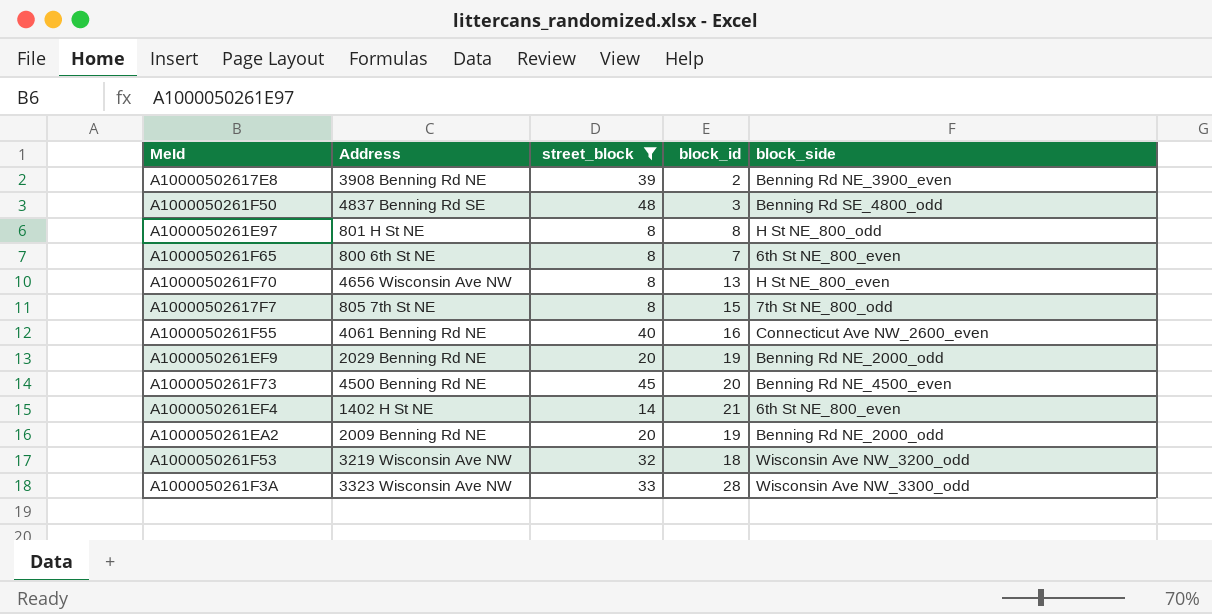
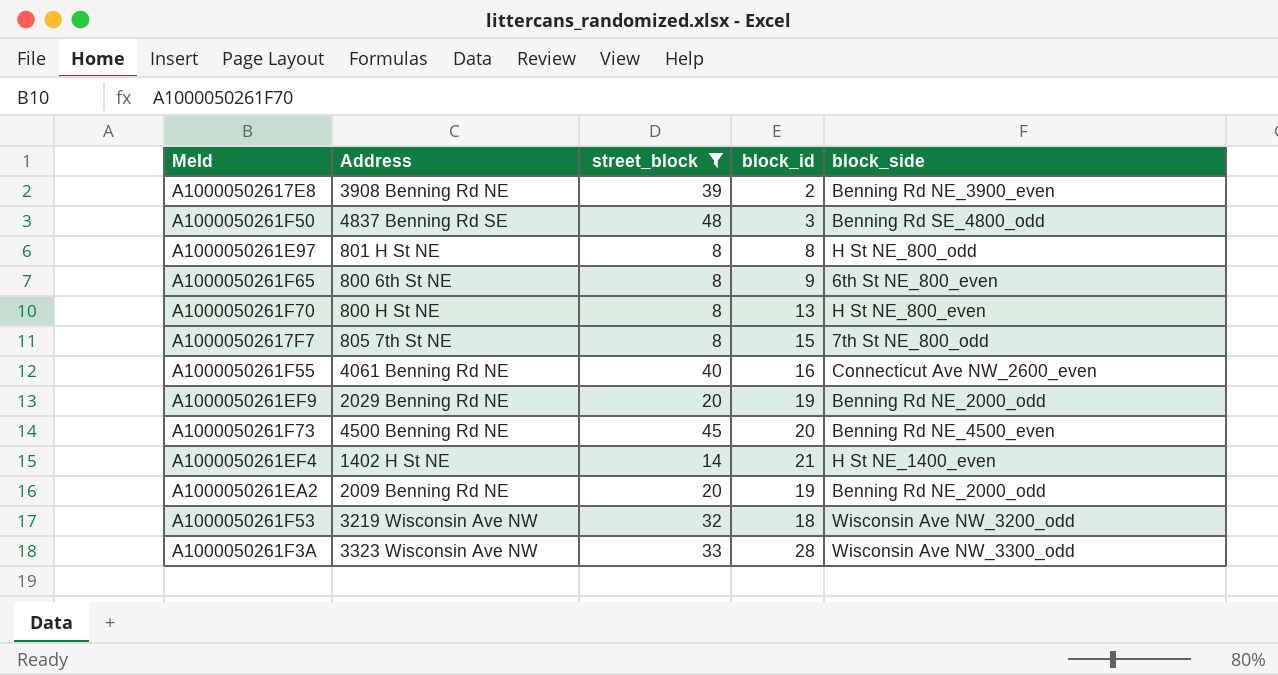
A1000050261F65 | block_id: 7 -> 9
A1000050261F70 | Address: 4656 Wisconsin Ave NW -> 800 H St NE
A1000050261EF4 | block_side: 6th St NE_800_even -> H St NE_1400_even

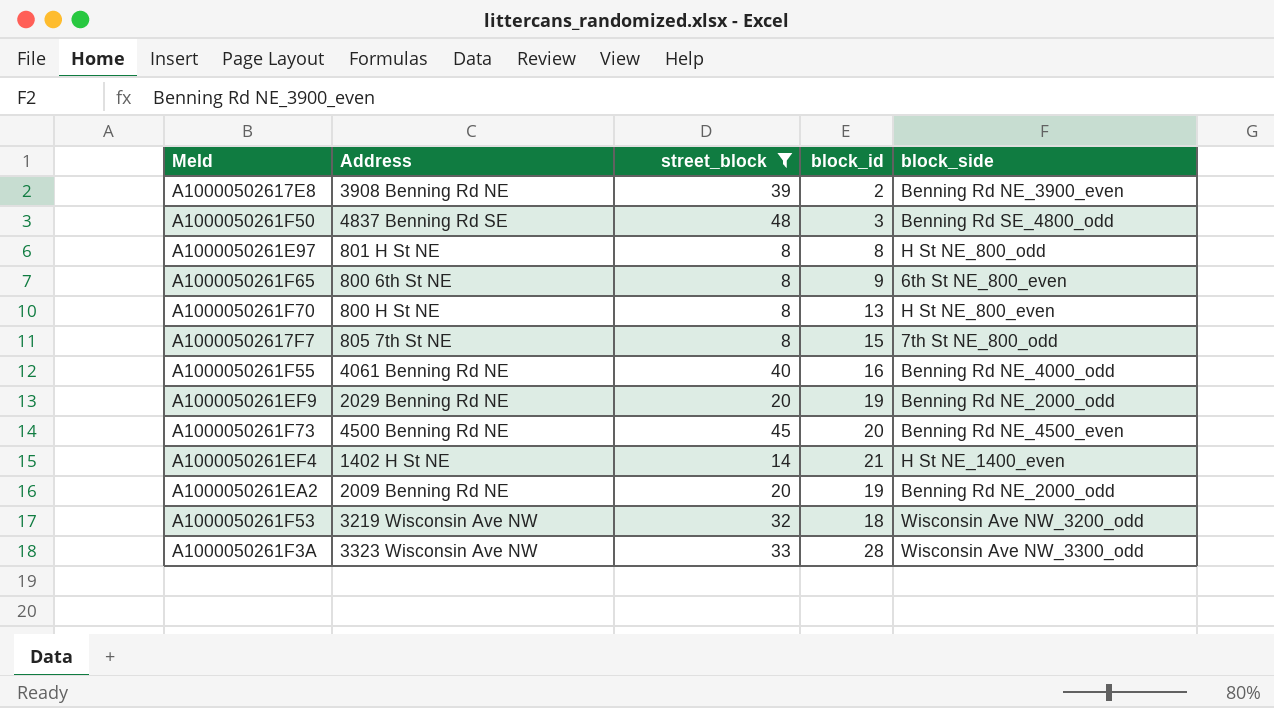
A1000050261F55 | block_side: Connecticut Ave NW_2600_even -> Benning Rd NE_4000_odd

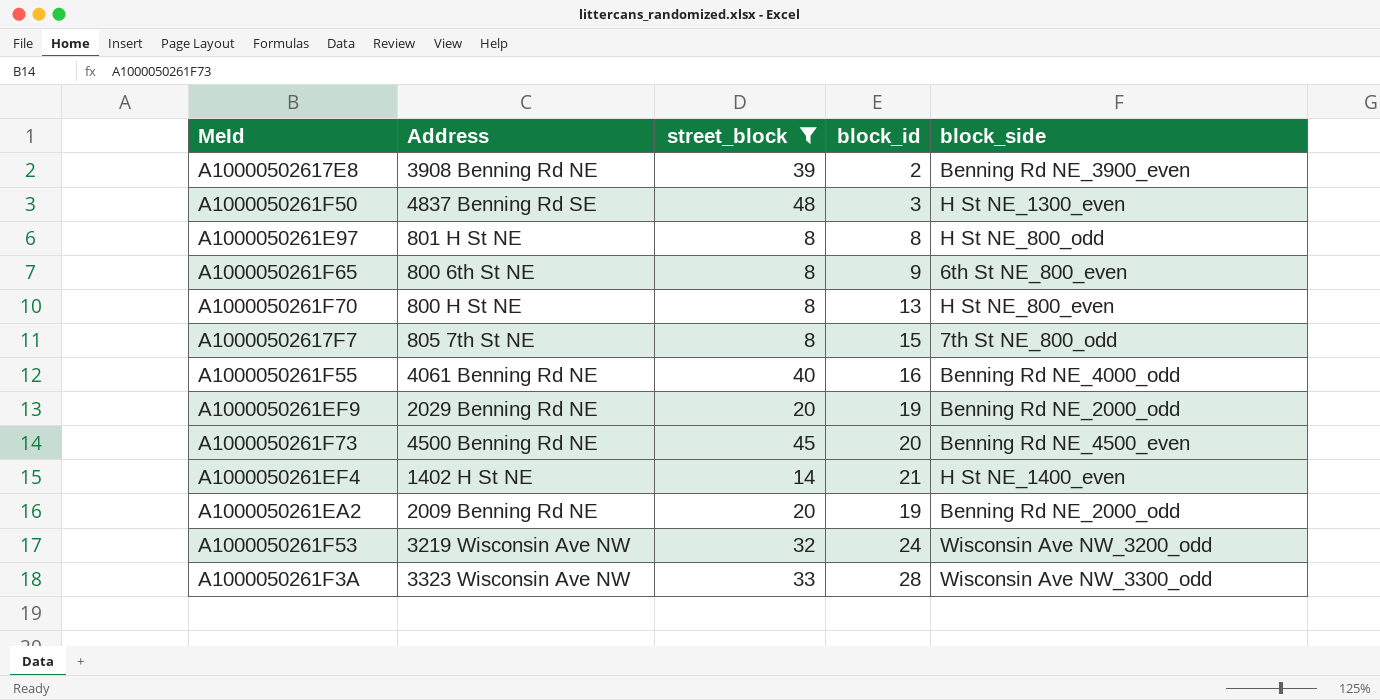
A1000050261F50 | block_side: Benning Rd SE_4800_odd -> H St NE_1300_even
A1000050261F53 | block_id: 18 -> 24

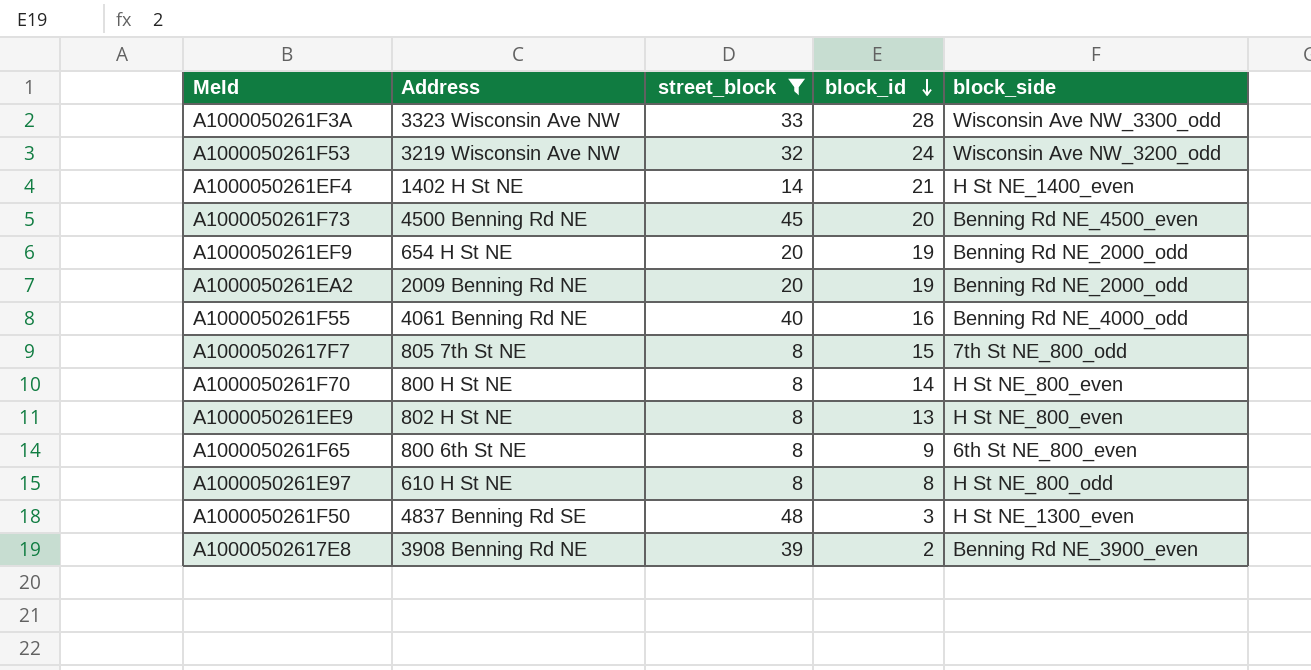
row order: none -> block_id descending
A1000050261EF9 | Address: 2029 Benning Rd NE -> 654 H St NE
A1000050261F70 | block_id: 13 -> 14
row A1000050261EE9: none -> 802 H St NE | 8 | 13 | H St NE_800_even
A1000050261E97 | Address: 801 H St NE -> 610 H St NE

